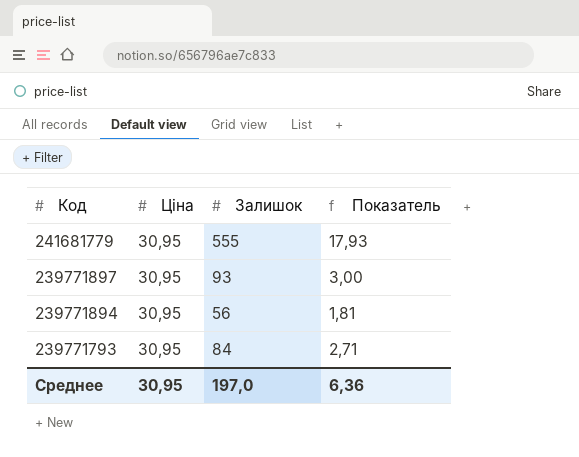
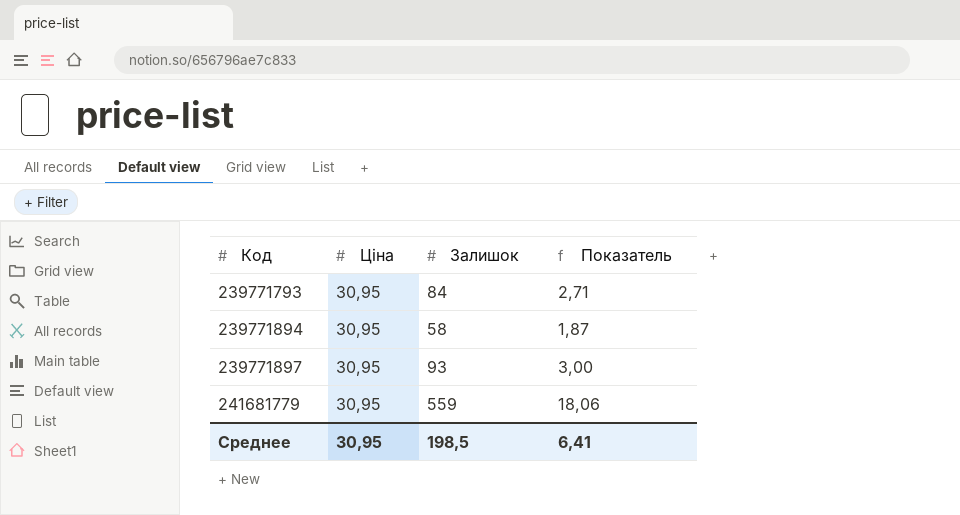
row order: Код descending -> Код ascending
239771894 | Залишок: 56 -> 58
239771894 | Показатель: 1,81 -> 1,87
241681779 | Залишок: 555 -> 559
241681779 | Показатель: 17,93 -> 18,06
Среднее | Залишок: 197,0 -> 198,5
Среднее | Показатель: 6,36 -> 6,41

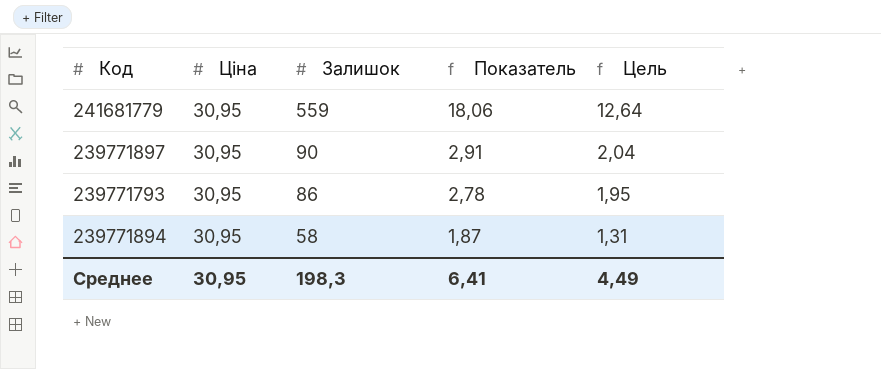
row order: Код ascending -> Залишок descending
column Цель | formula: none -> [Показатель] * 0,7
239771897 | Залишок: 93 -> 90
239771897 | Показатель: 3,00 -> 2,91
239771793 | Залишок: 84 -> 86
239771793 | Показатель: 2,71 -> 2,78
Среднее | Залишок: 198,5 -> 198,3

